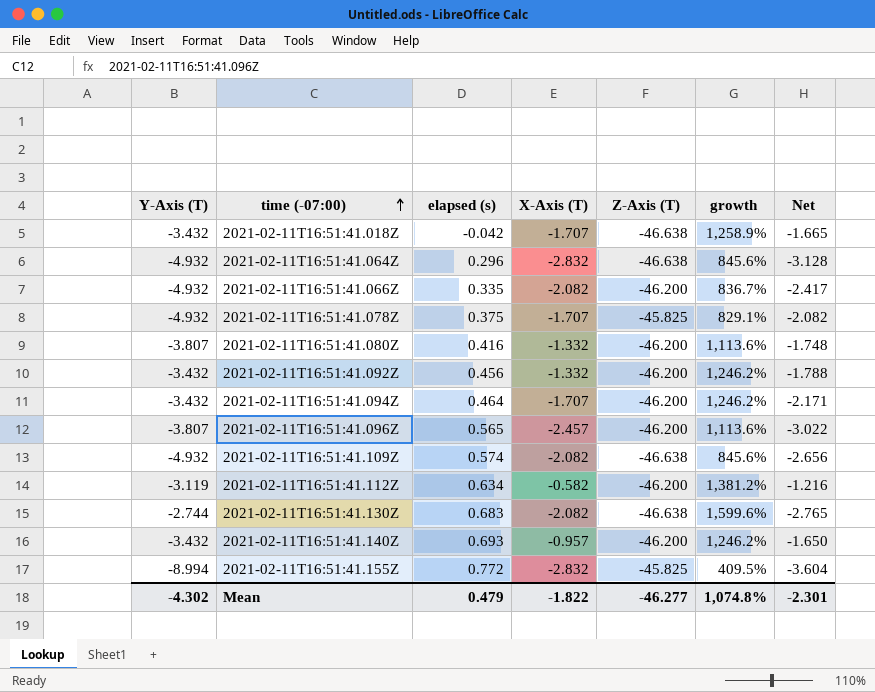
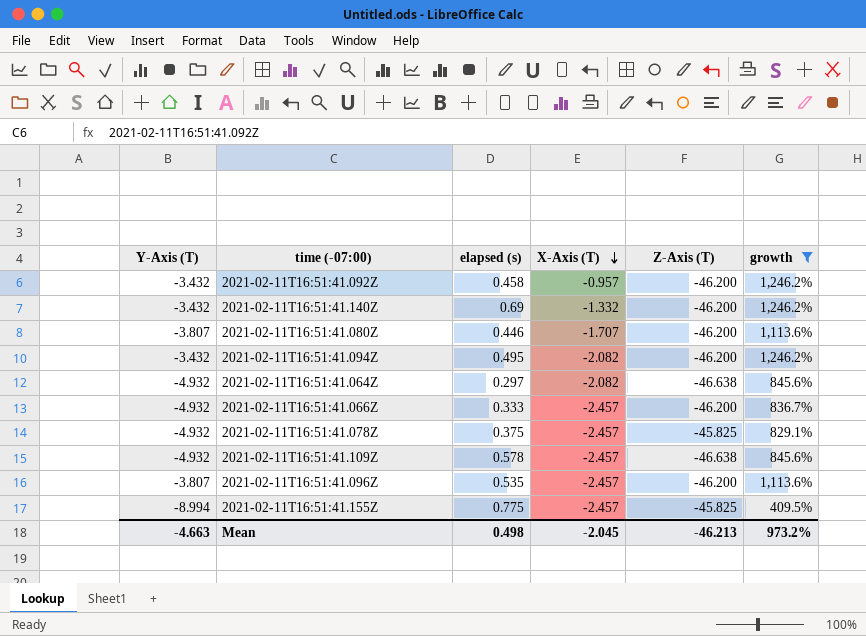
filter: none -> growth <= 1,246.2%
row order: time (-07:00) ascending -> X-Axis (T) descending
column Net | formula: [X-Axis (T)] - [elapsed (s)] -> none
2021-02-11T16:51:41.092Z | elapsed (s): 0.456 -> 0.458
2021-02-11T16:51:41.092Z | X-Axis (T): -1.332 -> -0.957
2021-02-11T16:51:41.140Z | elapsed (s): 0.693 -> 0.69
2021-02-11T16:51:41.140Z | X-Axis (T): -0.957 -> -1.332
2021-02-11T16:51:41.080Z | elapsed (s): 0.416 -> 0.446
2021-02-11T16:51:41.080Z | X-Axis (T): -1.332 -> -1.707
2021-02-11T16:51:41.094Z | elapsed (s): 0.464 -> 0.495
2021-02-11T16:51:41.094Z | X-Axis (T): -1.707 -> -2.082
2021-02-11T16:51:41.064Z | elapsed (s): 0.296 -> 0.297
2021-02-11T16:51:41.064Z | X-Axis (T): -2.832 -> -2.082
2021-02-11T16:51:41.066Z | elapsed (s): 0.335 -> 0.333
2021-02-11T16:51:41.066Z | X-Axis (T): -2.082 -> -2.457
2021-02-11T16:51:41.078Z | X-Axis (T): -1.707 -> -2.457
2021-02-11T16:51:41.109Z | elapsed (s): 0.574 -> 0.578
2021-02-11T16:51:41.109Z | X-Axis (T): -2.082 -> -2.457
2021-02-11T16:51:41.096Z | elapsed (s): 0.565 -> 0.535
2021-02-11T16:51:41.155Z | elapsed (s): 0.772 -> 0.775
2021-02-11T16:51:41.155Z | X-Axis (T): -2.832 -> -2.457
Mean | Y-Axis (T): -4.302 -> -4.663
Mean | elapsed (s): 0.479 -> 0.498
Mean | X-Axis (T): -1.822 -> -2.045
Mean | Z-Axis (T): -46.277 -> -46.213
Mean | growth: 1,074.8% -> 973.2%

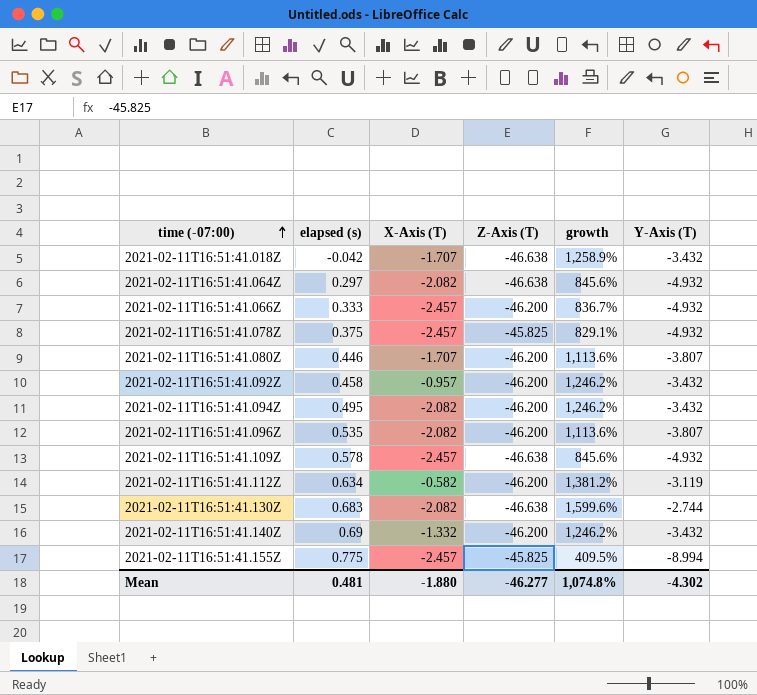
filter: growth <= 1,246.2% -> none
row order: X-Axis (T) descending -> time (-07:00) ascending
column Y-Axis (T) | position: 1 -> 6
2021-02-11T16:51:41.096Z | X-Axis (T): -2.457 -> -2.082
Mean | elapsed (s): 0.498 -> 0.481
Mean | X-Axis (T): -2.045 -> -1.880
Mean | Z-Axis (T): -46.213 -> -46.277
Mean | growth: 973.2% -> 1,074.8%
Mean | Y-Axis (T): -4.663 -> -4.302

